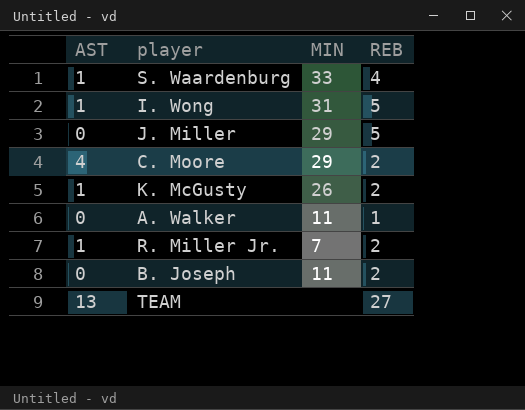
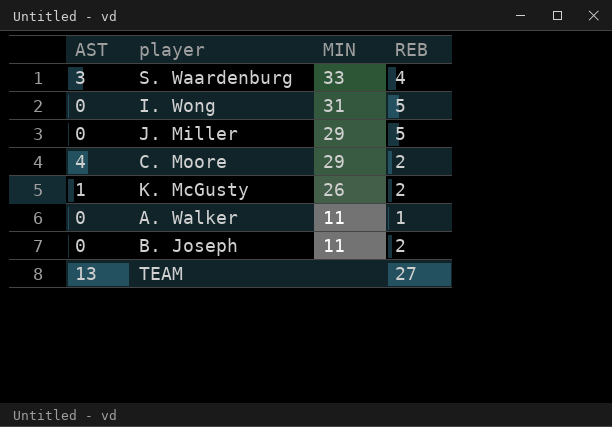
row R. Miller Jr.: 1 | 7 | 2 -> none
S. Waardenburg | AST: 1 -> 3
I. Wong | AST: 1 -> 0

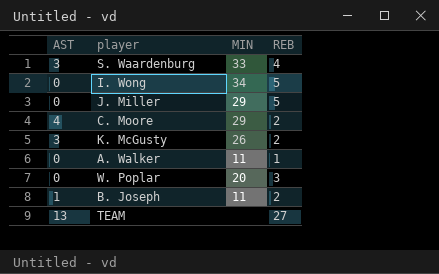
I. Wong | MIN: 31 -> 34
K. McGusty | AST: 1 -> 3
row W. Poplar: none -> 0 | 20 | 3
B. Joseph | AST: 0 -> 1

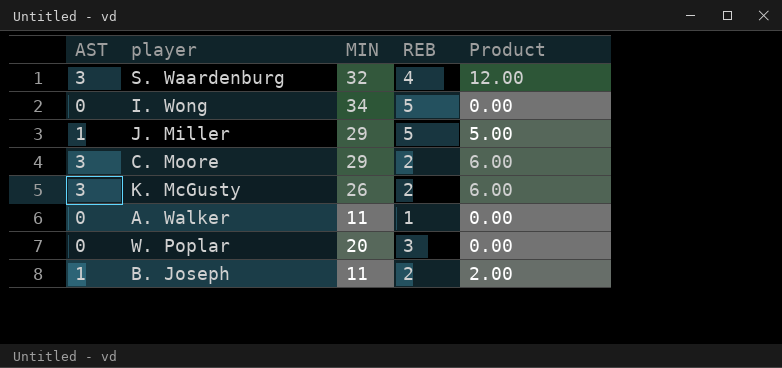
column Product | formula: none -> [AST] * [REB]
row TEAM: 13 | none | 27 -> none
S. Waardenburg | MIN: 33 -> 32
J. Miller | AST: 0 -> 1
C. Moore | AST: 4 -> 3

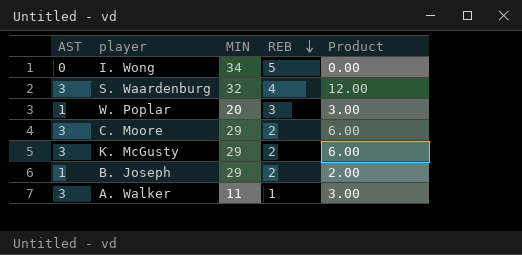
row order: none -> REB descending
row J. Miller: 1 | 29 | 5 | 5.00 -> none
W. Poplar | AST: 0 -> 1
W. Poplar | Product: 0.00 -> 3.00
K. McGusty | MIN: 26 -> 29
B. Joseph | MIN: 11 -> 29
A. Walker | AST: 0 -> 3
A. Walker | Product: 0.00 -> 3.00

